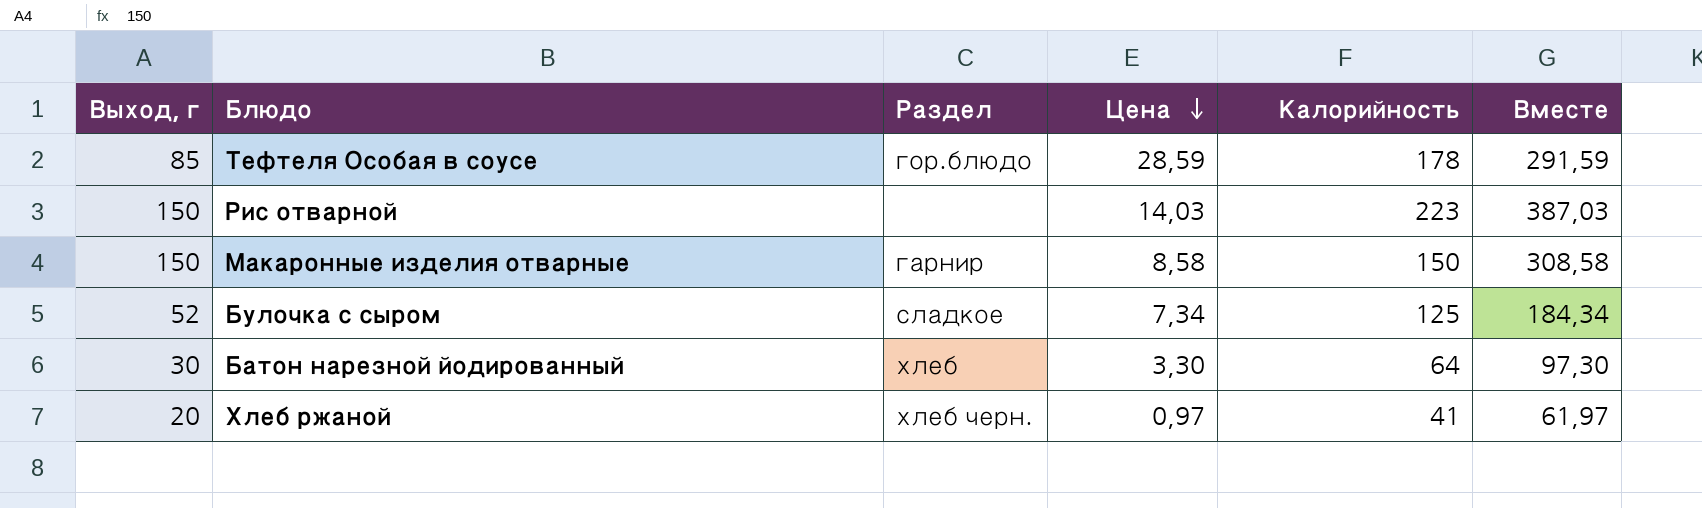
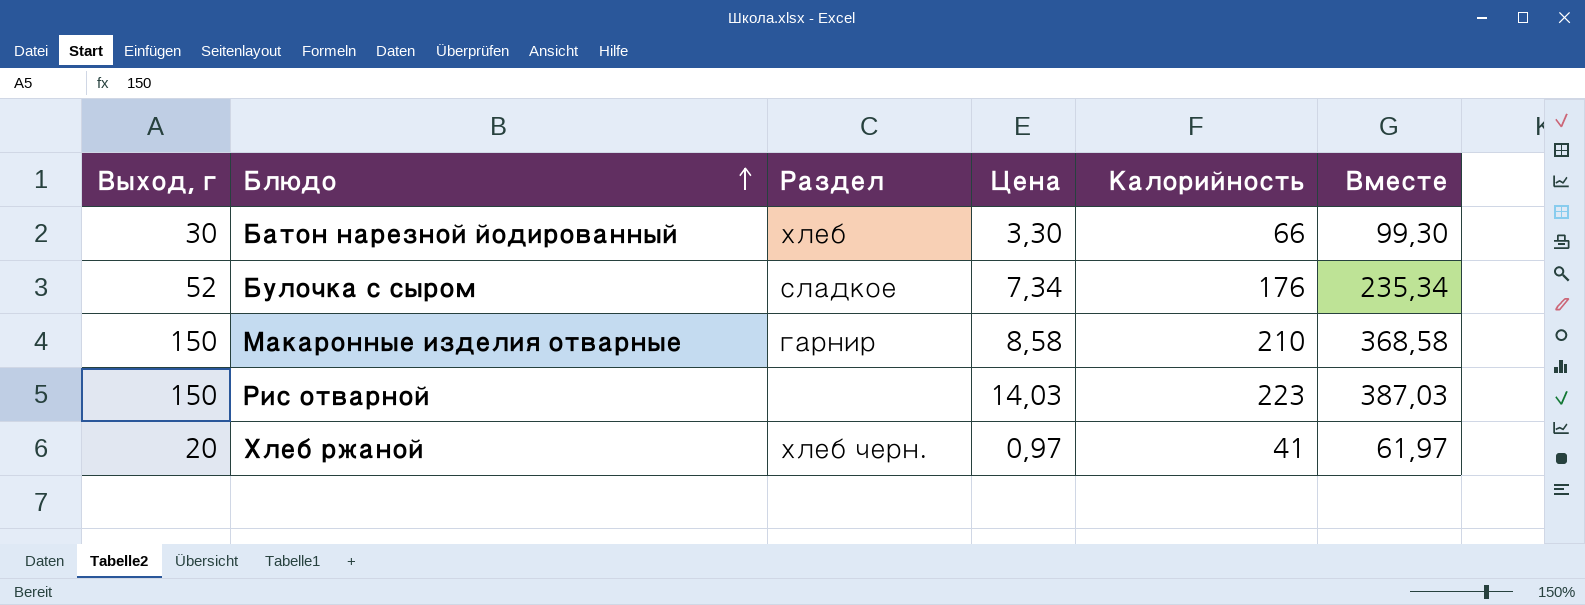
row order: Цена descending -> Блюдо ascending
row Тефтеля Особая в соусе: 85 | гор.блюдо | 28,59 | 178 | 291,59 -> none
Батон нарезной йодированный | Калорийность: 64 -> 66
Батон нарезной йодированный | Вместе: 97,30 -> 99,30
Булочка с сыром | Калорийность: 125 -> 176
Булочка с сыром | Вместе: 184,34 -> 235,34
Макаронные изделия отварные | Калорийность: 150 -> 210
Макаронные изделия отварные | Вместе: 308,58 -> 368,58

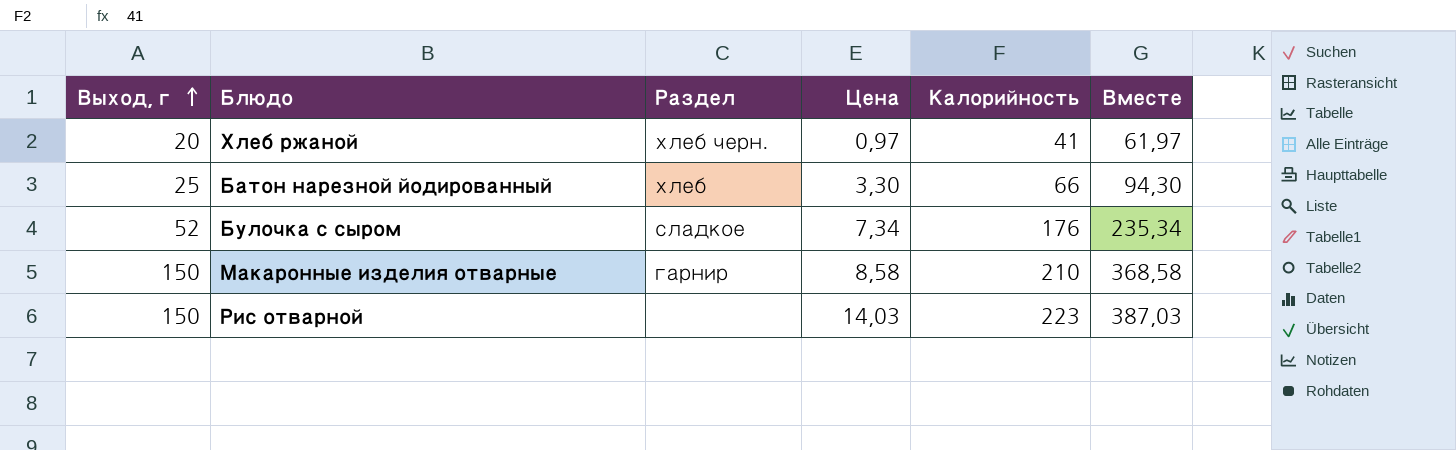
row order: Блюдо ascending -> Выход, г ascending
Батон нарезной йодированный | Выход, г: 30 -> 25
Батон нарезной йодированный | Вместе: 99,30 -> 94,30

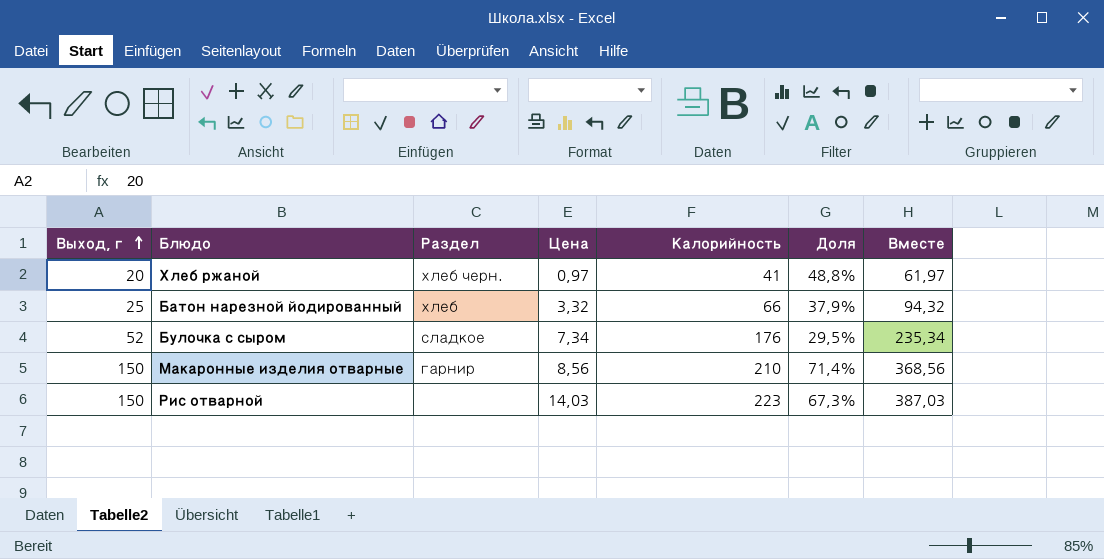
column Доля | formula: none -> [Выход, г] / [Калорийность]
Батон нарезной йодированный | Цена: 3,30 -> 3,32
Батон нарезной йодированный | Вместе: 94,30 -> 94,32
Макаронные изделия отварные | Цена: 8,58 -> 8,56
Макаронные изделия отварные | Вместе: 368,58 -> 368,56

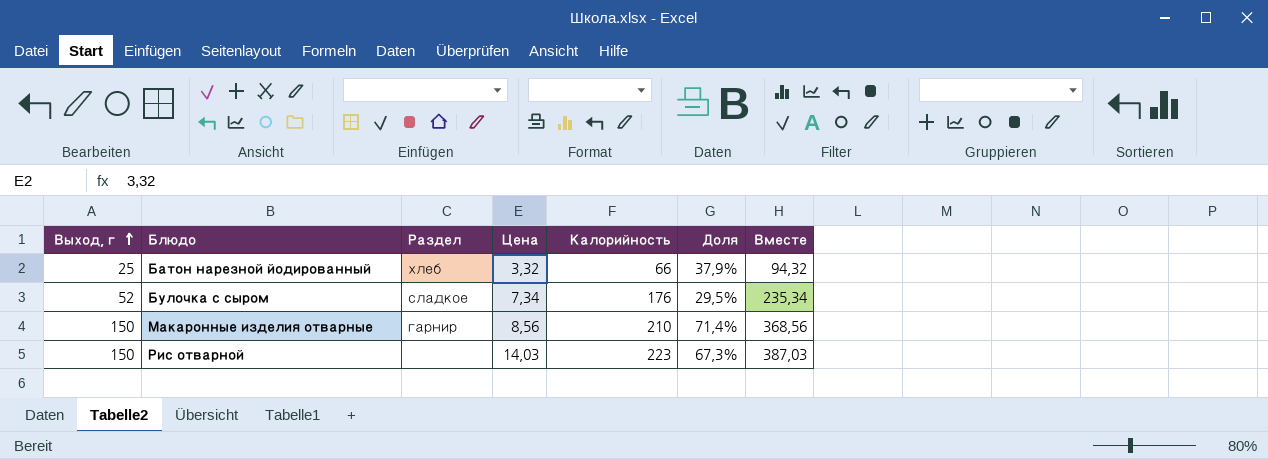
row Хлеб ржаной: 20 | хлеб черн. | 0,97 | 41 | 48,8% | 61,97 -> none

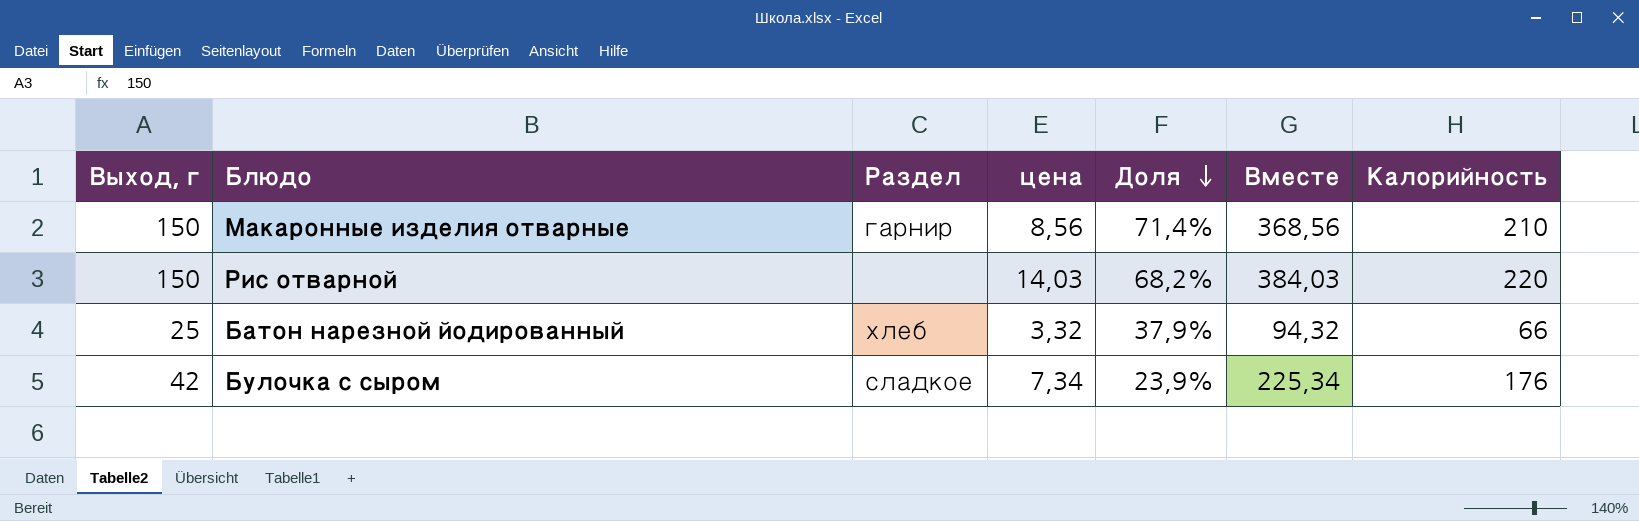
row order: Выход, г ascending -> Доля descending
column name: Цена -> цена
column Калорийность | position: 5 -> 7
Рис отварной | Доля: 67,3% -> 68,2%
Рис отварной | Вместе: 387,03 -> 384,03
Рис отварной | Калорийность: 223 -> 220
Булочка с сыром | Выход, г: 52 -> 42
Булочка с сыром | Доля: 29,5% -> 23,9%
Булочка с сыром | Вместе: 235,34 -> 225,34

